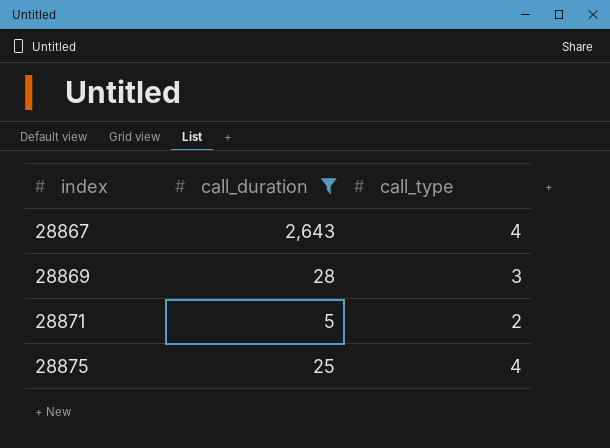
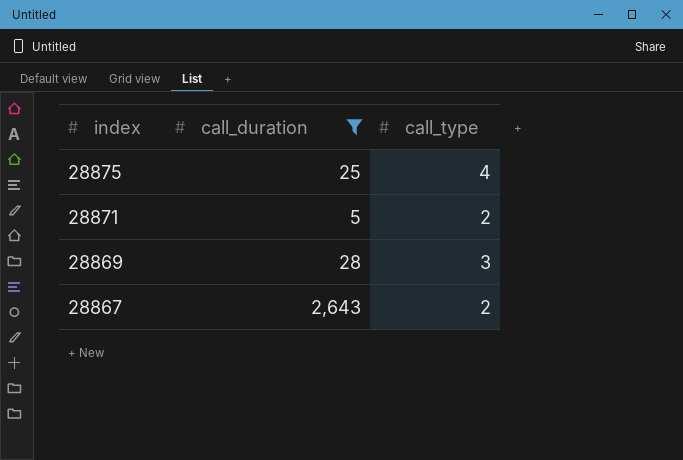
row order: index ascending -> index descending
28867 | call_type: 4 -> 2

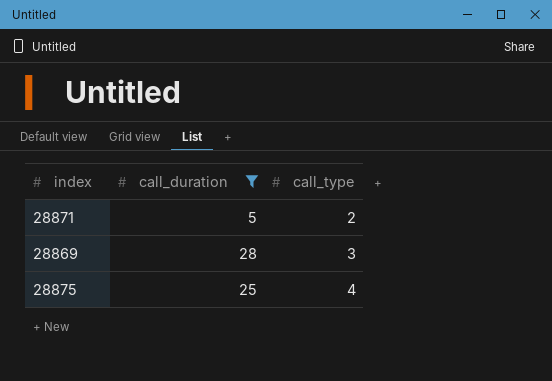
row order: index descending -> call_type ascending
row 28867: 2,643 | 2 -> none

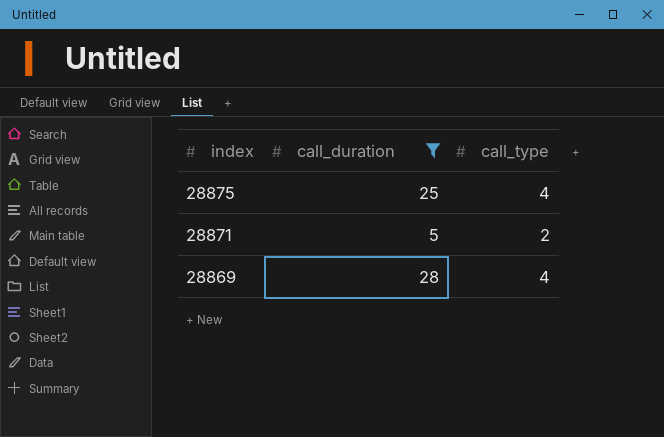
row order: call_type ascending -> index descending
28869 | call_type: 3 -> 4

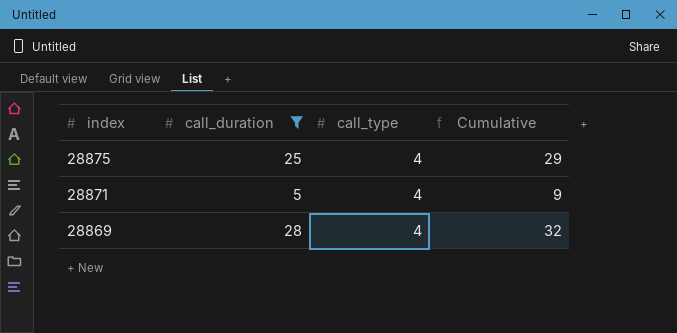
column Cumulative | formula: none -> [call_duration] + [call_type]
28871 | call_type: 2 -> 4

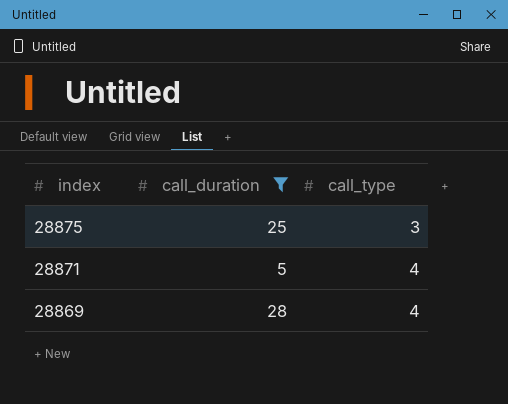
column Cumulative | formula: [call_duration] + [call_type] -> none
28875 | call_type: 4 -> 3

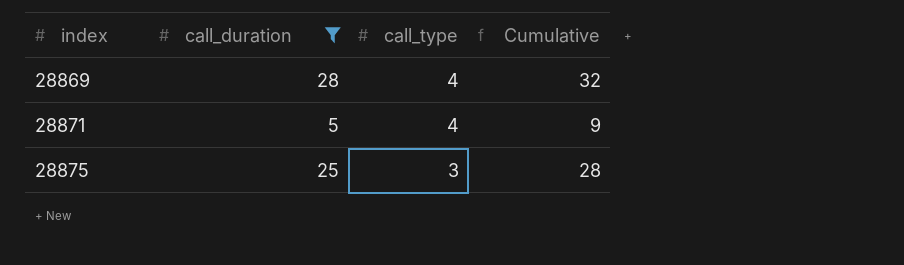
row order: index descending -> index ascending
column Cumulative | formula: none -> [call_duration] + [call_type]

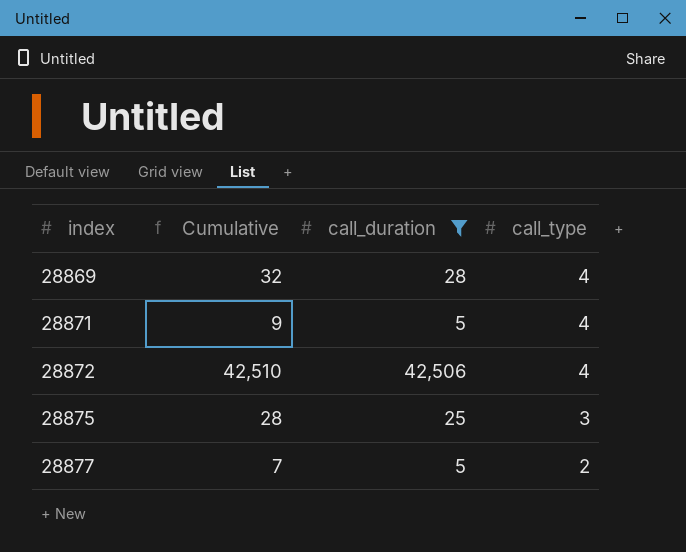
column Cumulative | position: 4 -> 2
row 28872: none -> 42,510 | 42,506 | 4
row 28877: none -> 7 | 5 | 2

